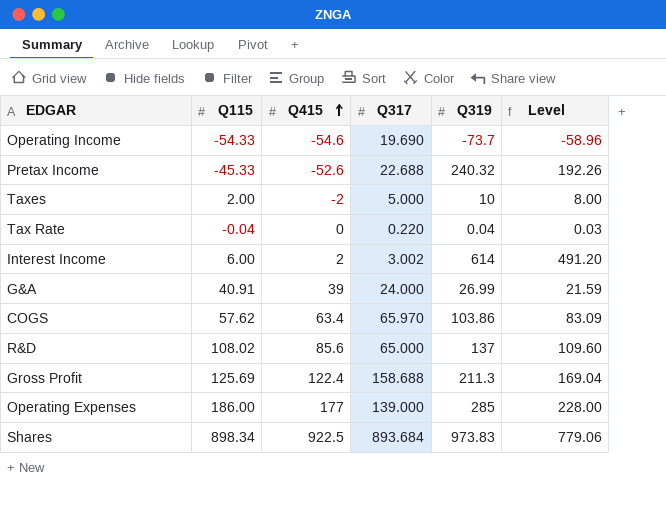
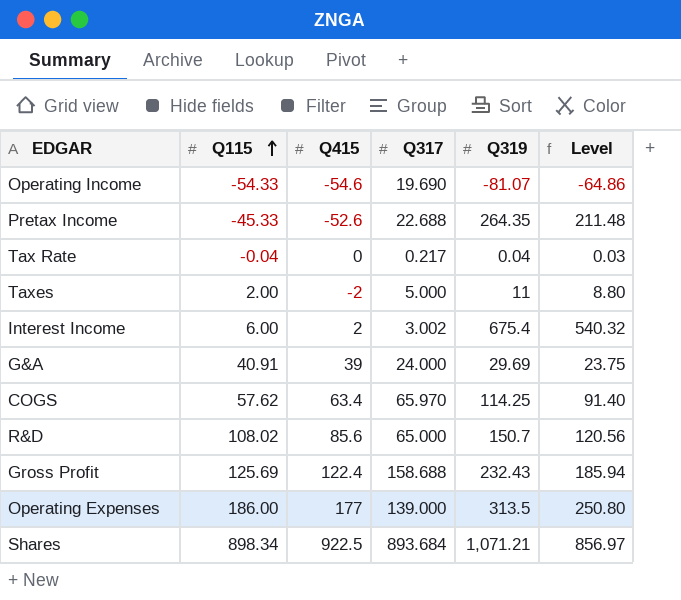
row order: Q415 ascending -> Q115 ascending
Operating Income | Q319: -73.7 -> -81.07
Operating Income | Level: -58.96 -> -64.86
Pretax Income | Q319: 240.32 -> 264.35
Pretax Income | Level: 192.26 -> 211.48
Tax Rate | Q317: 0.220 -> 0.217
Taxes | Q319: 10 -> 11
Taxes | Level: 8.00 -> 8.80
Interest Income | Q319: 614 -> 675.4
Interest Income | Level: 491.20 -> 540.32
G&A | Q319: 26.99 -> 29.69
G&A | Level: 21.59 -> 23.75
COGS | Q319: 103.86 -> 114.25
COGS | Level: 83.09 -> 91.40
R&D | Q319: 137 -> 150.7
R&D | Level: 109.60 -> 120.56
Gross Profit | Q319: 211.3 -> 232.43
Gross Profit | Level: 169.04 -> 185.94
Operating Expenses | Q319: 285 -> 313.5
Operating Expenses | Level: 228.00 -> 250.80
Shares | Q319: 973.83 -> 1,071.21
Shares | Level: 779.06 -> 856.97

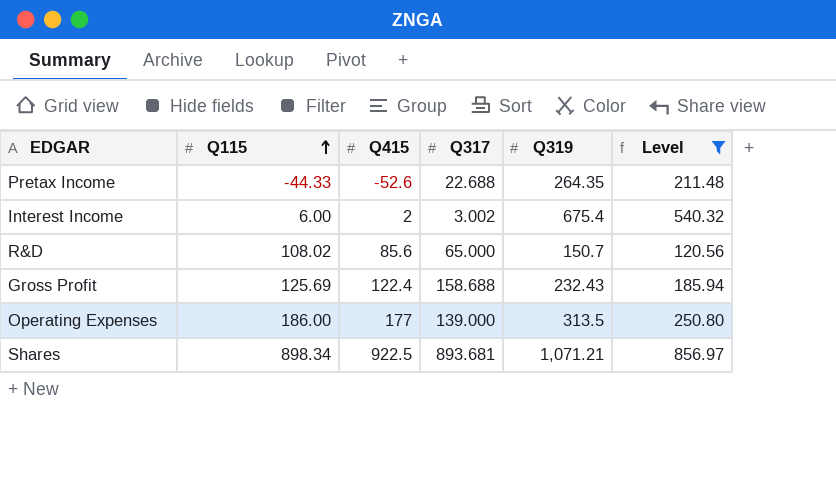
filter: none -> Level >= 120.56
Pretax Income | Q115: -45.33 -> -44.33
Shares | Q317: 893.684 -> 893.681

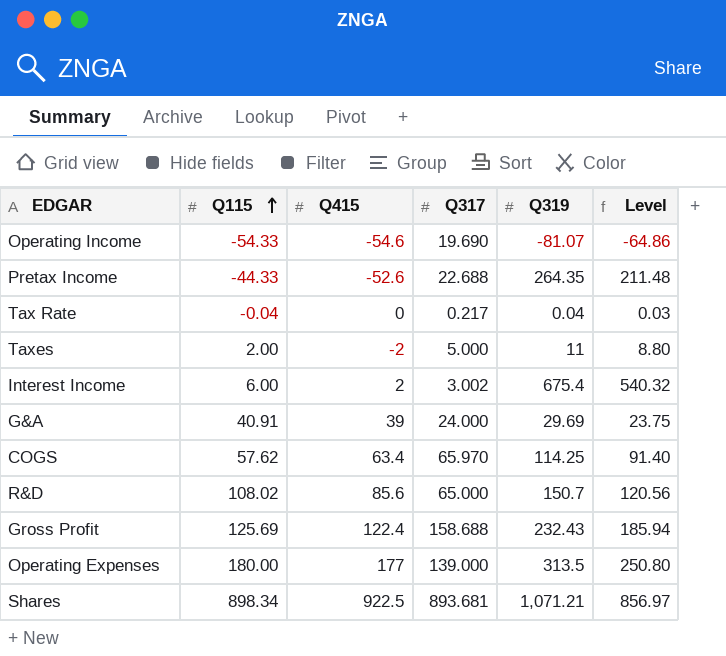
filter: Level >= 120.56 -> none
Operating Expenses | Q115: 186.00 -> 180.00

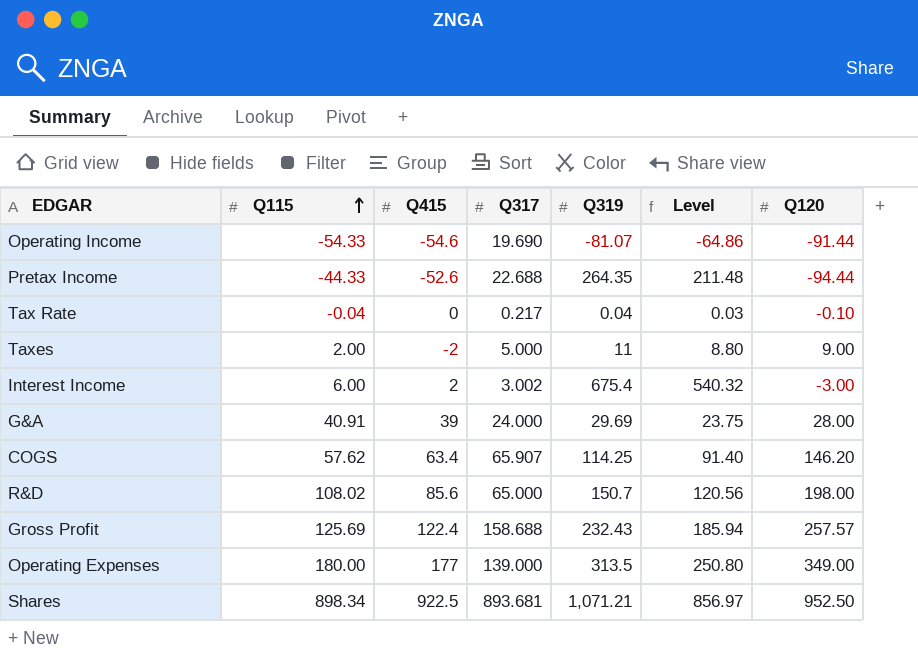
column Q120 | position: none -> 7
COGS | Q317: 65.970 -> 65.907

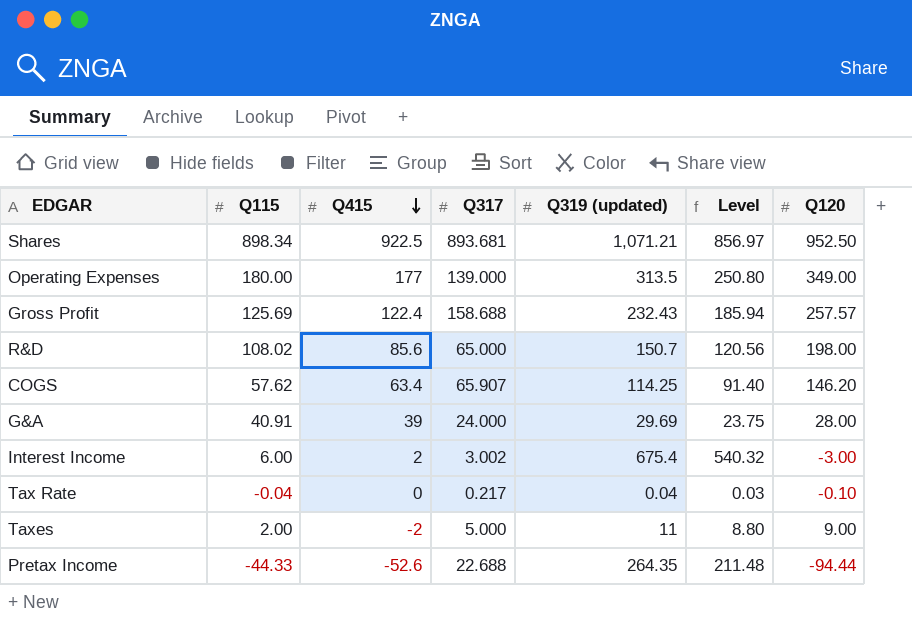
row order: Q115 ascending -> Q415 descending
column name: Q319 -> Q319 (updated)
row Operating Income: -54.33 | -54.6 | 19.690 | -81.07 | -64.86 | -91.44 -> none

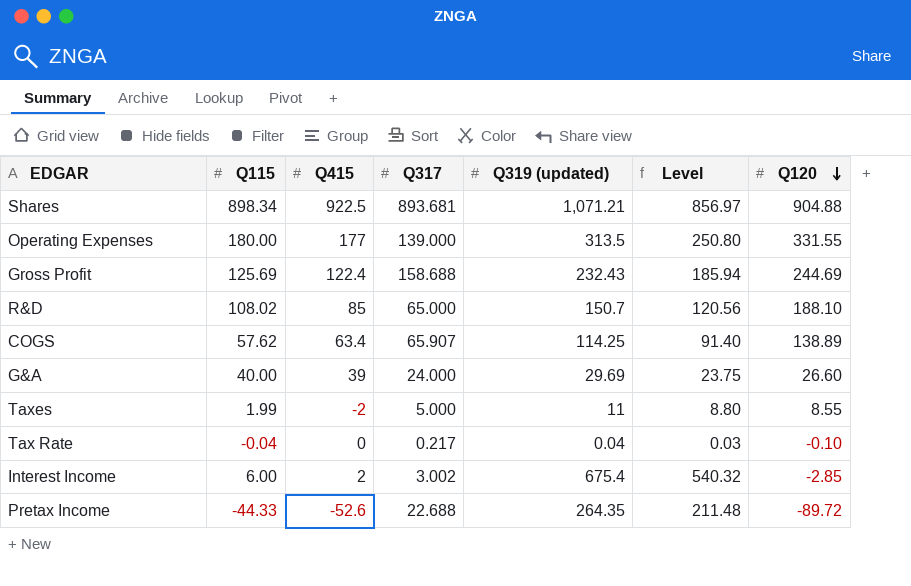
row order: Q415 descending -> Q120 descending
Shares | Q120: 952.50 -> 904.88
Operating Expenses | Q120: 349.00 -> 331.55
Gross Profit | Q120: 257.57 -> 244.69
R&D | Q415: 85.6 -> 85
R&D | Q120: 198.00 -> 188.10
COGS | Q120: 146.20 -> 138.89
G&A | Q115: 40.91 -> 40.00
G&A | Q120: 28.00 -> 26.60
Taxes | Q115: 2.00 -> 1.99
Taxes | Q120: 9.00 -> 8.55
Interest Income | Q120: -3.00 -> -2.85
Pretax Income | Q120: -94.44 -> -89.72

